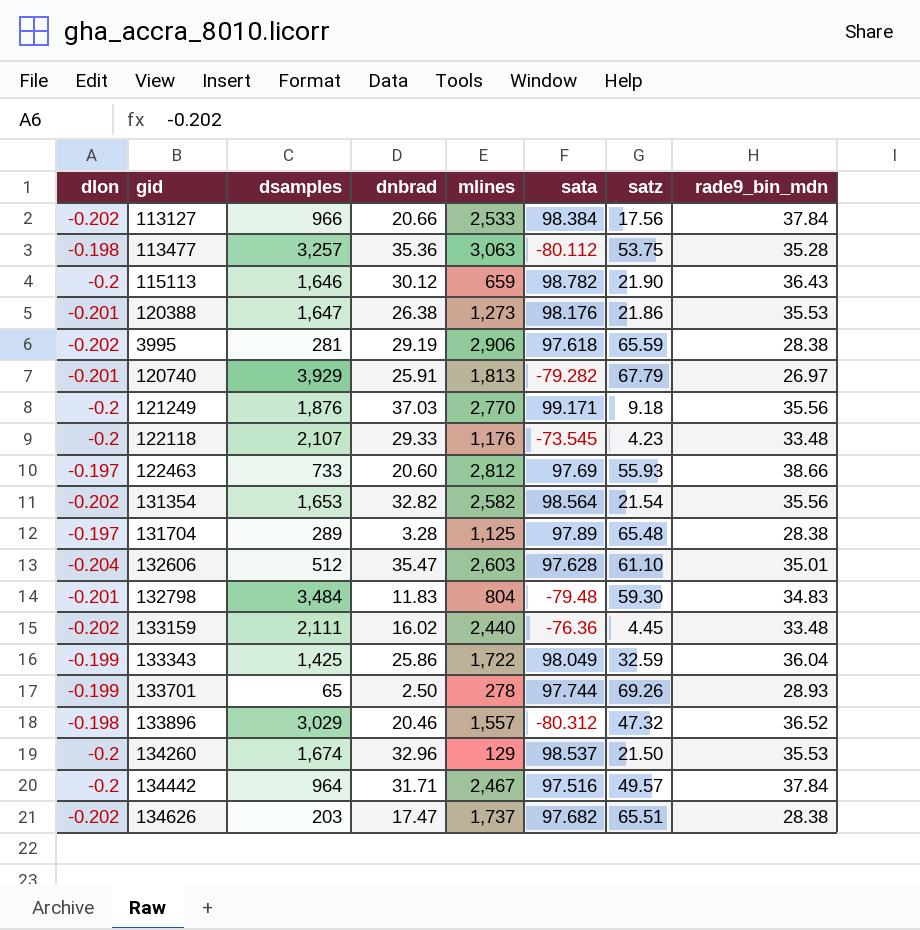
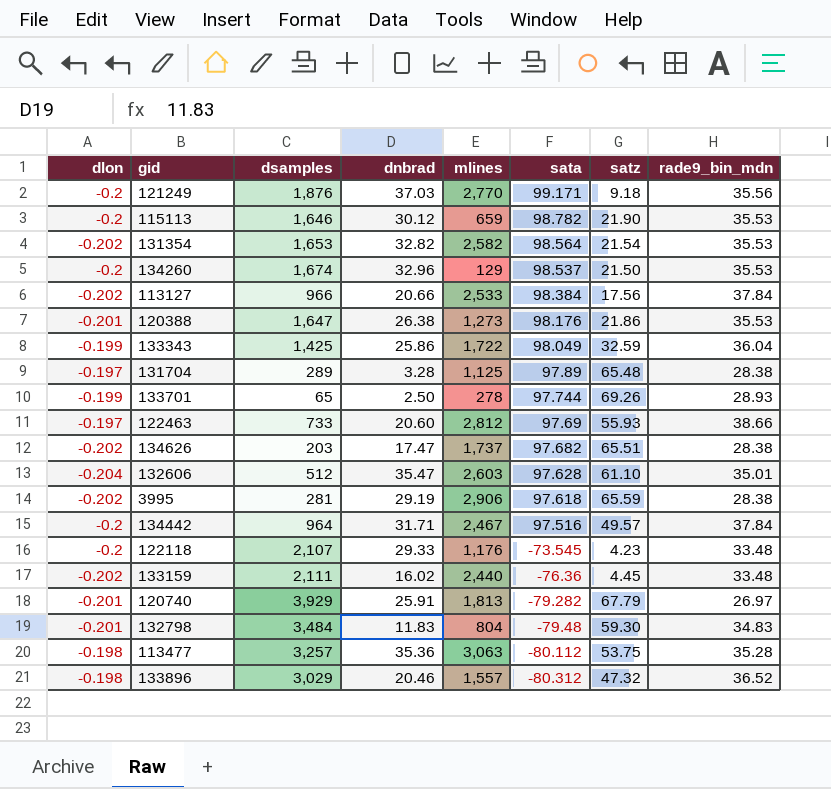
row order: none -> sata descending
115113 | rade9_bin_mdn: 36.43 -> 35.53
131354 | rade9_bin_mdn: 35.56 -> 35.53

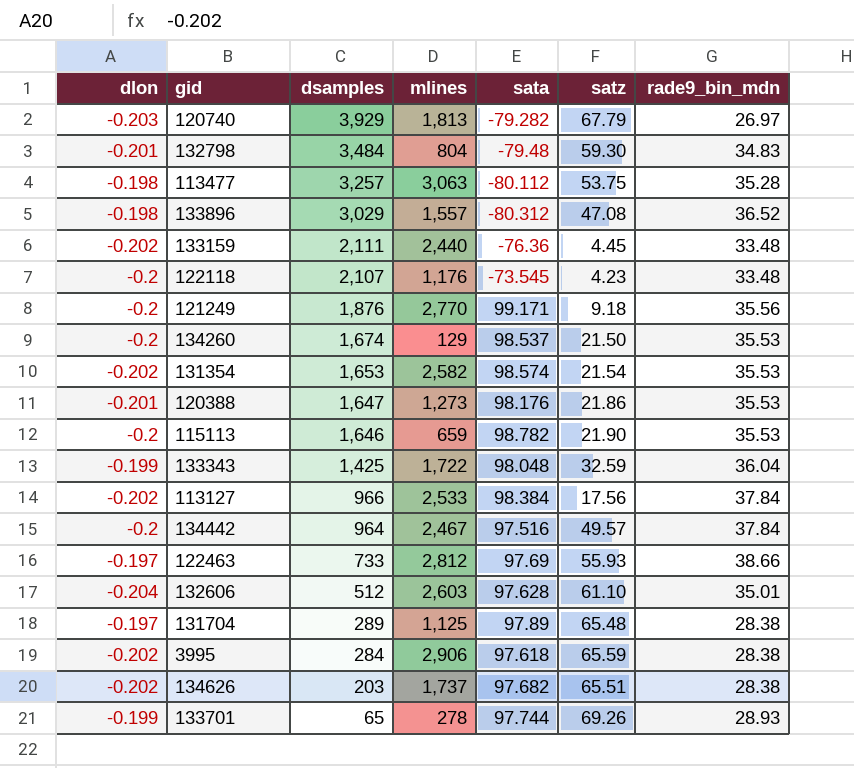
row order: sata descending -> dsamples descending
column dnbrad | position: 4 -> none
120740 | dlon: -0.201 -> -0.203
133896 | satz: 47.32 -> 47.08
131354 | sata: 98.564 -> 98.574
133343 | sata: 98.049 -> 98.048
3995 | dsamples: 281 -> 284

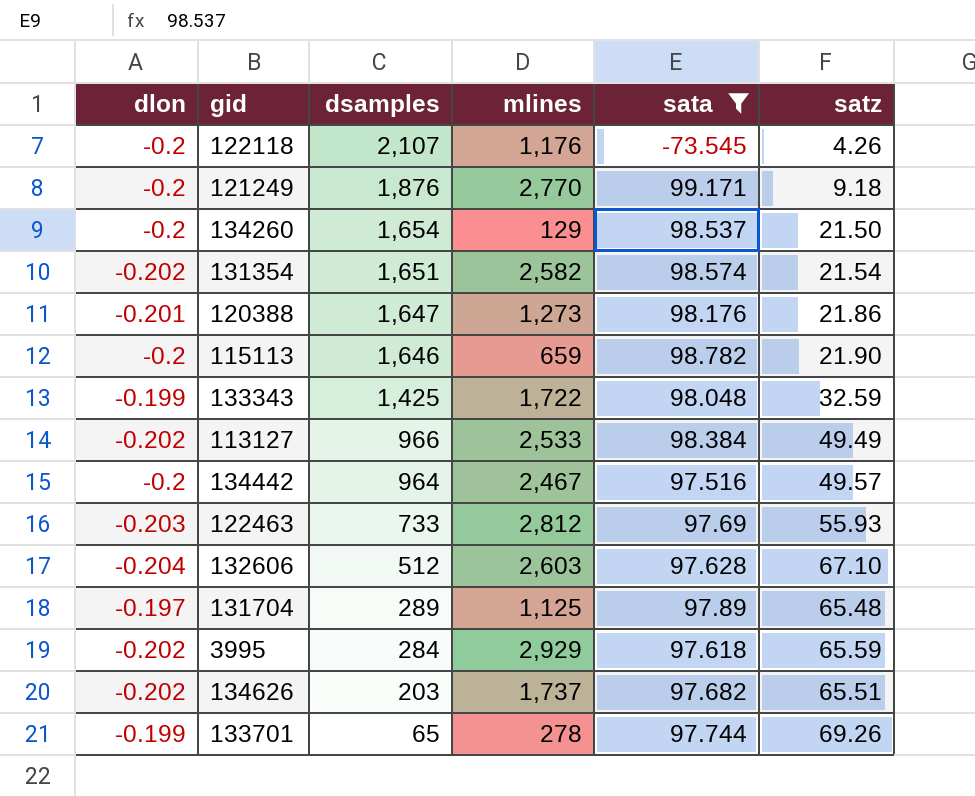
filter: none -> sata >= -73.545
column rade9_bin_mdn | position: 7 -> none
122118 | satz: 4.23 -> 4.26
134260 | dsamples: 1,674 -> 1,654
131354 | dsamples: 1,653 -> 1,651
113127 | satz: 17.56 -> 49.49
122463 | dlon: -0.197 -> -0.203
132606 | satz: 61.10 -> 67.10
3995 | mlines: 2,906 -> 2,929

